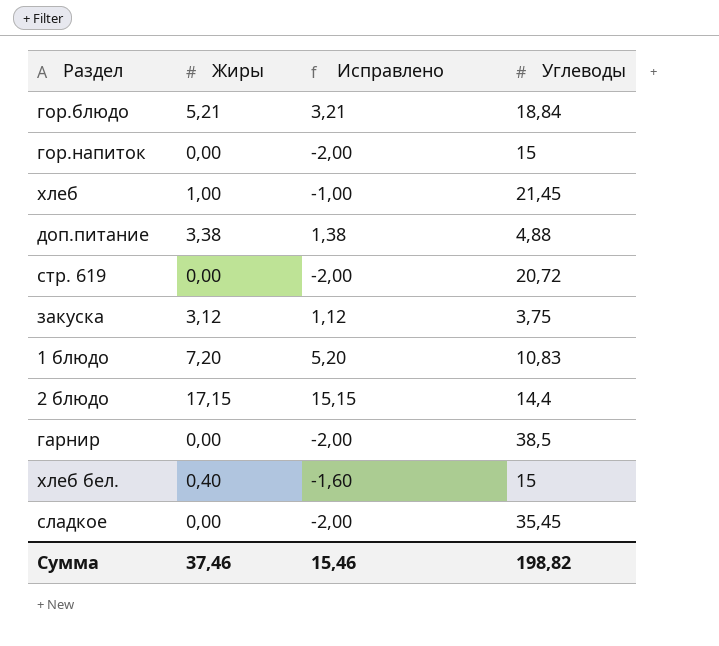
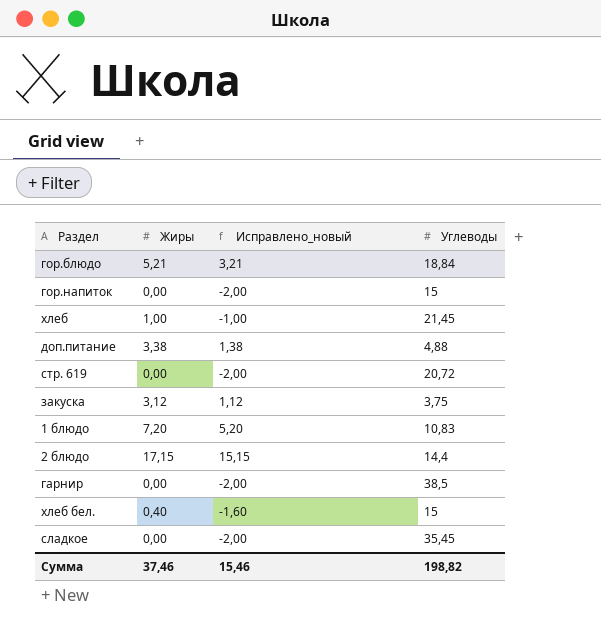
column name: Исправлено -> Исправлено_новый

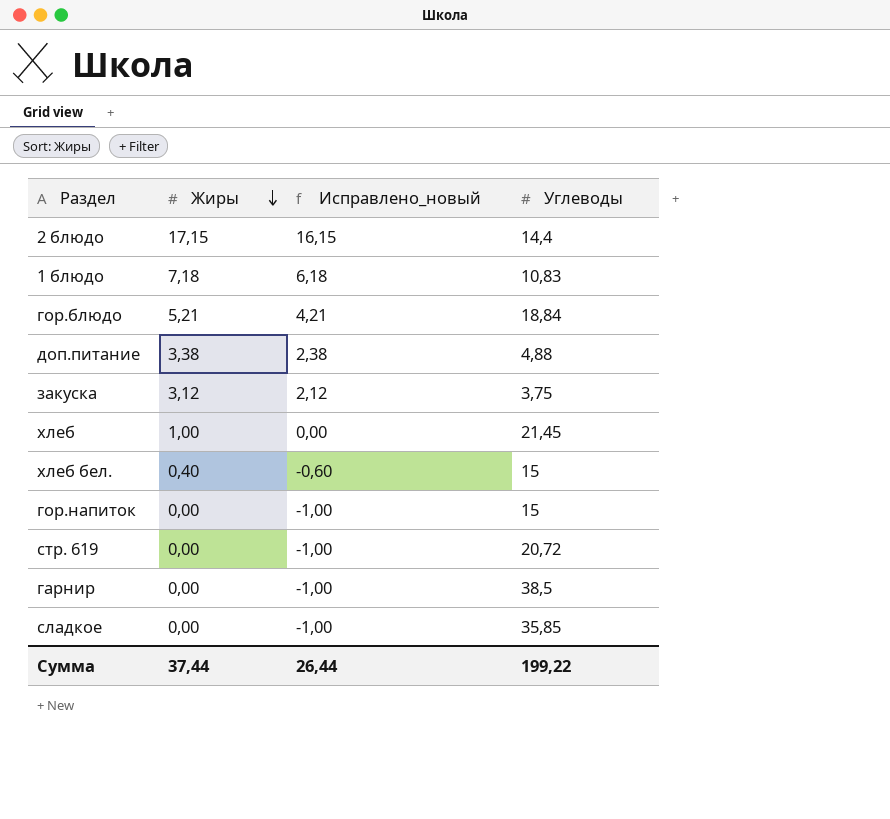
row order: none -> Жиры descending
column Исправлено_новый | formula: [Жиры] - 2 -> [Жиры] - 1
1 блюдо | Жиры: 7,20 -> 7,18
сладкое | Углеводы: 35,45 -> 35,85
Сумма | Жиры: 37,46 -> 37,44
Сумма | Исправлено_новый: 15,46 -> 26,44
Сумма | Углеводы: 198,82 -> 199,22

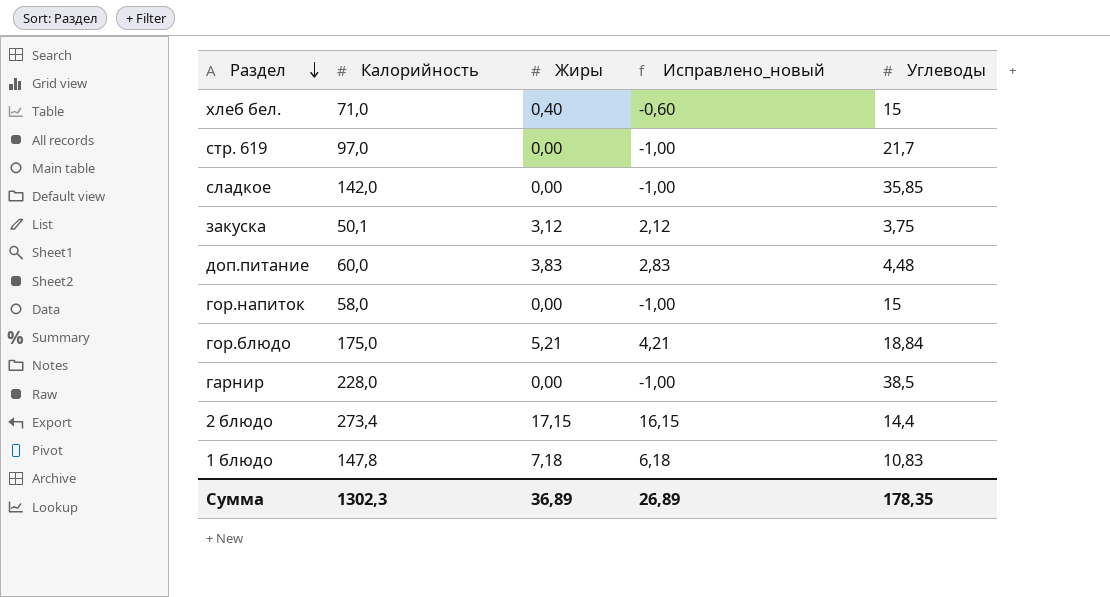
row order: Жиры descending -> Раздел descending
column Калорийность | position: none -> 2
row хлеб: 1,00 | 0,00 | 21,45 -> none
стр. 619 | Углеводы: 20,72 -> 21,7
доп.питание | Жиры: 3,38 -> 3,83
доп.питание | Исправлено_новый: 2,38 -> 2,83
доп.питание | Углеводы: 4,88 -> 4,48
Сумма | Жиры: 37,44 -> 36,89
Сумма | Исправлено_новый: 26,44 -> 26,89
Сумма | Углеводы: 199,22 -> 178,35

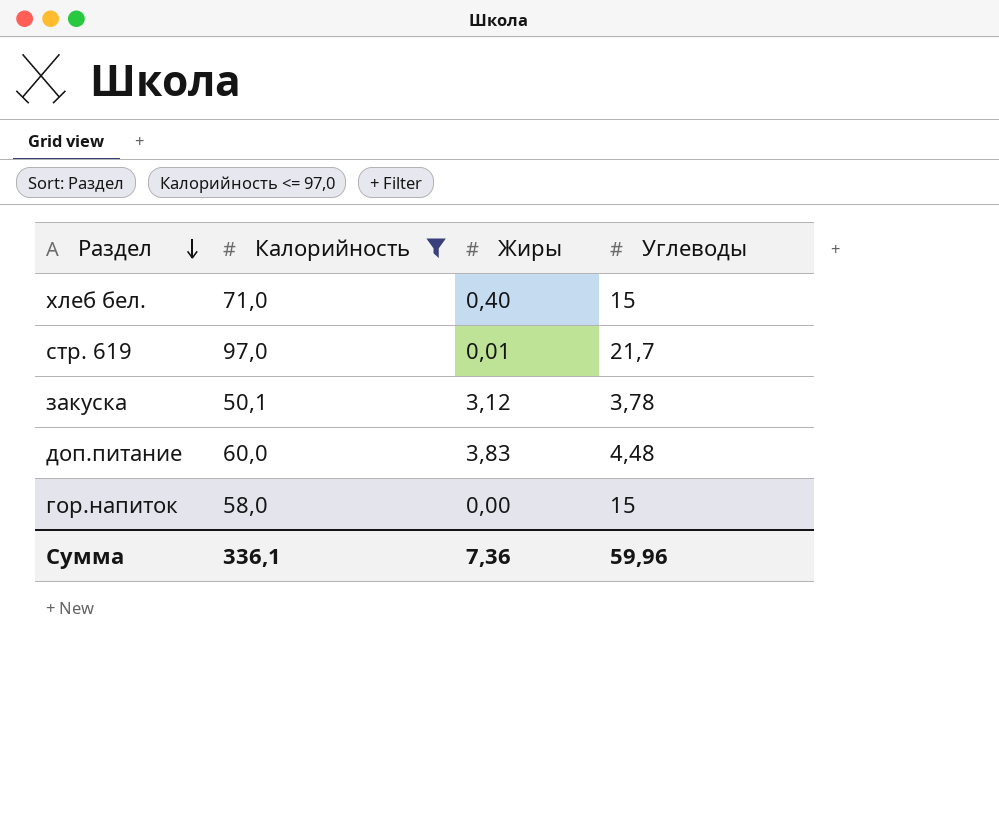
filter: none -> Калорийность <= 97,0
column Исправлено_новый | formula: [Жиры] - 1 -> none
стр. 619 | Жиры: 0,00 -> 0,01
закуска | Углеводы: 3,75 -> 3,78
Сумма | Калорийность: 1302,3 -> 336,1
Сумма | Жиры: 36,89 -> 7,36
Сумма | Углеводы: 178,35 -> 59,96

